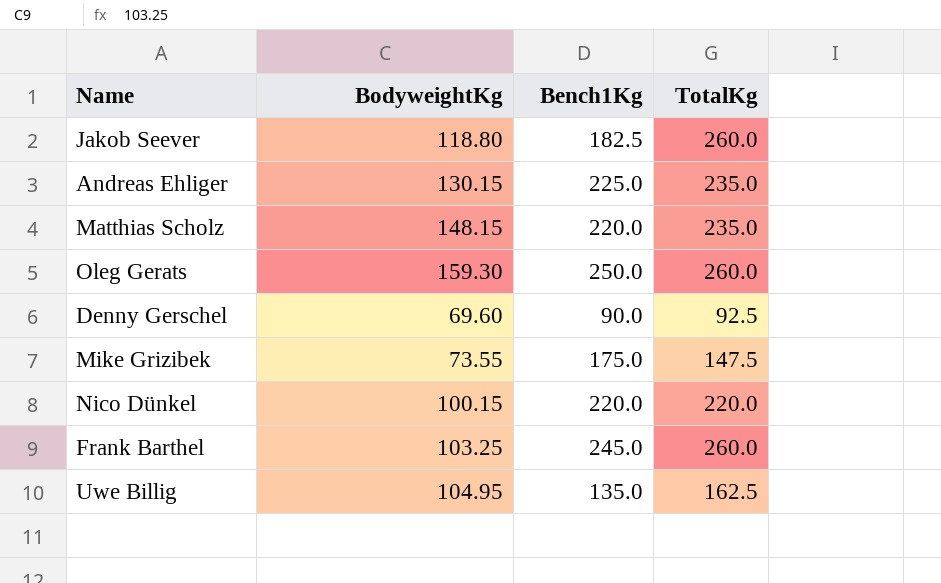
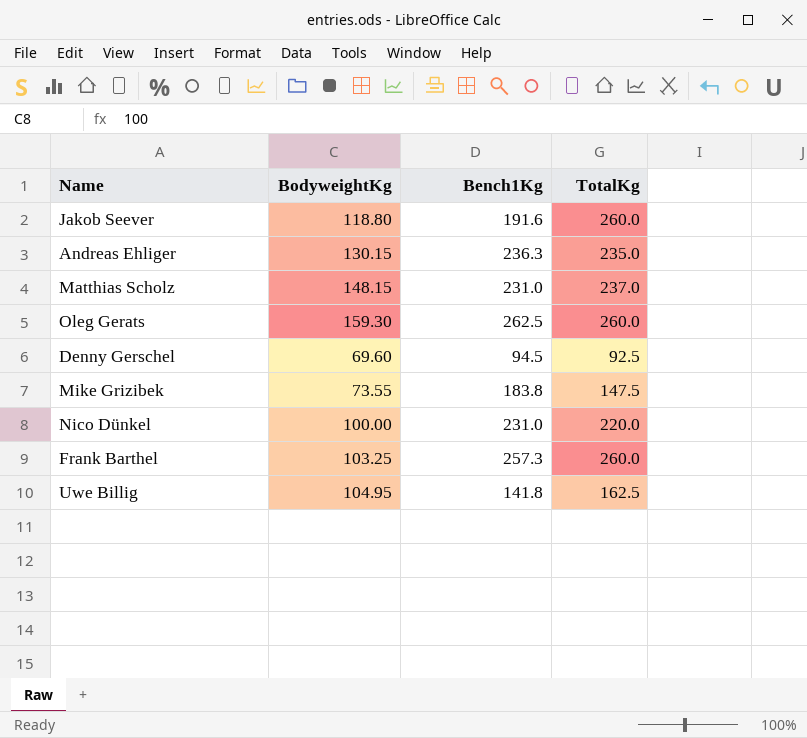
Jakob Seever | Bench1Kg: 182.5 -> 191.6
Andreas Ehliger | Bench1Kg: 225.0 -> 236.3
Matthias Scholz | Bench1Kg: 220.0 -> 231.0
Matthias Scholz | TotalKg: 235.0 -> 237.0
Oleg Gerats | Bench1Kg: 250.0 -> 262.5
Denny Gerschel | Bench1Kg: 90.0 -> 94.5
Mike Grizibek | Bench1Kg: 175.0 -> 183.8
Nico Dünkel | BodyweightKg: 100.15 -> 100.00
Nico Dünkel | Bench1Kg: 220.0 -> 231.0
Frank Barthel | Bench1Kg: 245.0 -> 257.3
Uwe Billig | Bench1Kg: 135.0 -> 141.8

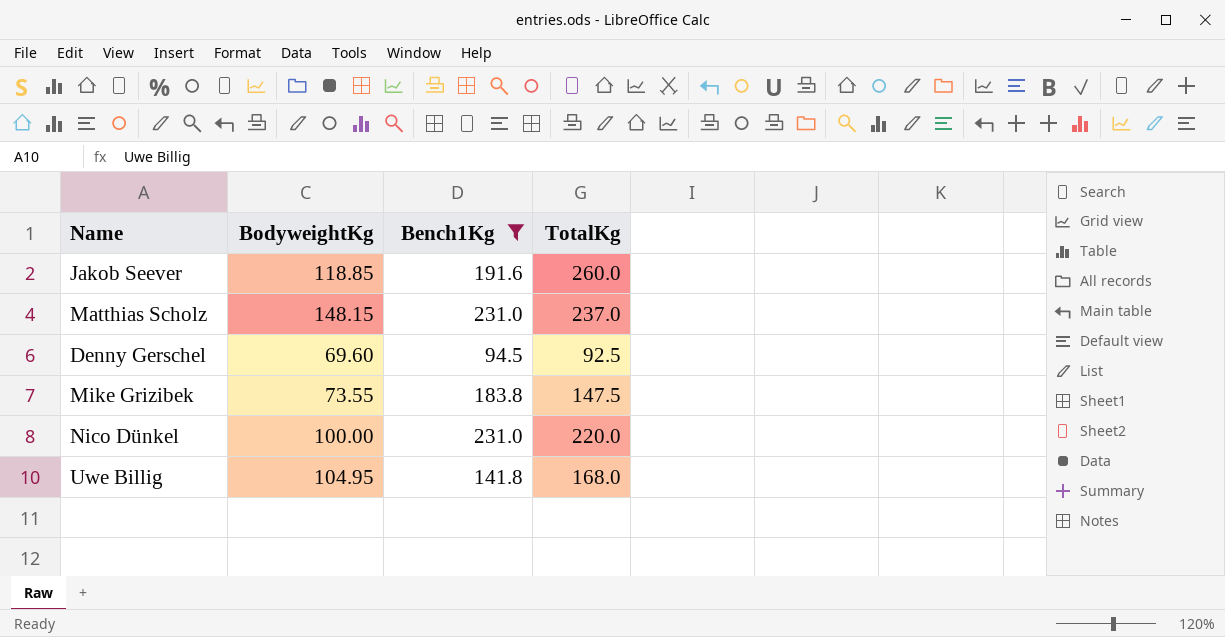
filter: none -> Bench1Kg <= 231.0
Jakob Seever | BodyweightKg: 118.80 -> 118.85
Uwe Billig | TotalKg: 162.5 -> 168.0

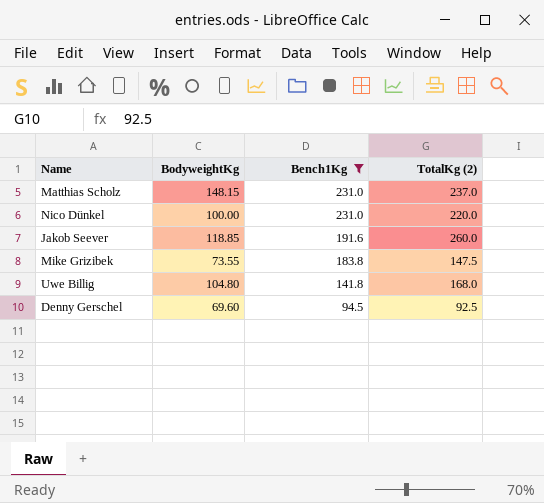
row order: none -> Bench1Kg descending
column name: TotalKg -> TotalKg (2)
Uwe Billig | BodyweightKg: 104.95 -> 104.80

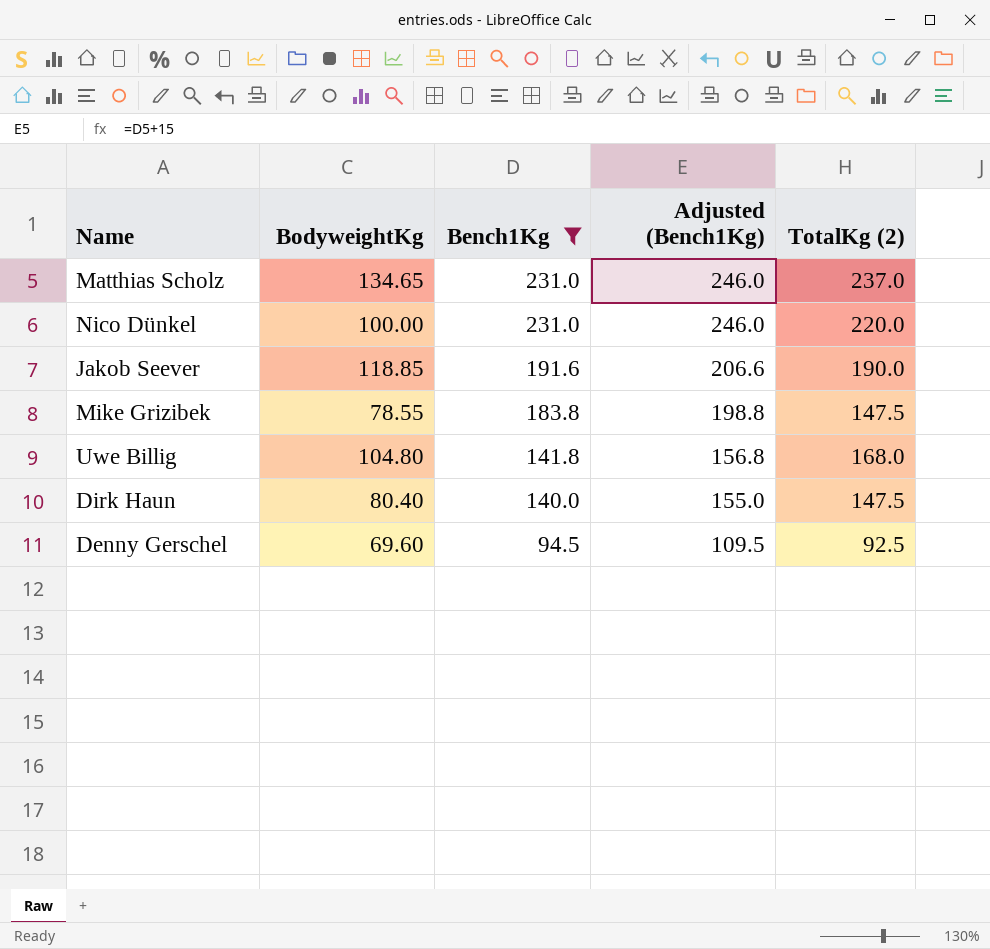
column Adjusted (Bench1Kg) | formula: none -> [Bench1Kg] + 15
Matthias Scholz | BodyweightKg: 148.15 -> 134.65
Jakob Seever | TotalKg (2): 260.0 -> 190.0
Mike Grizibek | BodyweightKg: 73.55 -> 78.55
row Dirk Haun: none -> 80.40 | 140.0 | 155.0 | 147.5

